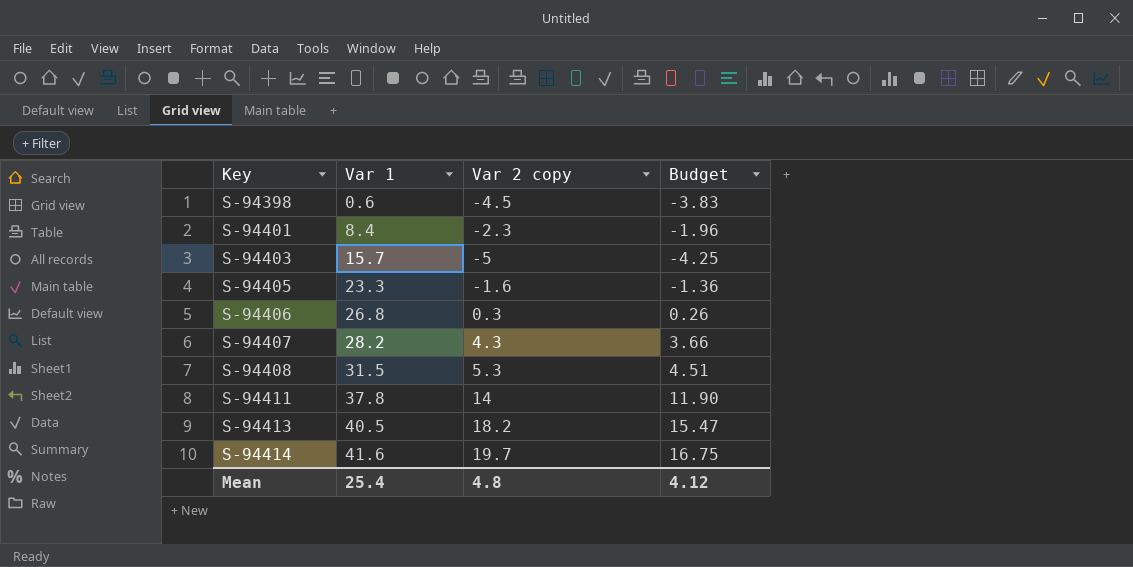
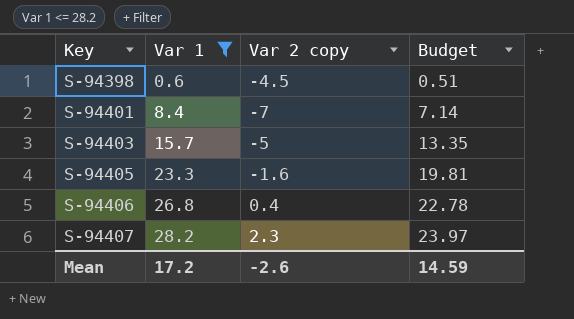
filter: none -> Var 1 <= 28.2
column Budget | formula: [Var 2 copy] * 0.85 -> [Var 1] * 0.85
S-94401 | Var 2 copy: -2.3 -> -7
S-94406 | Var 2 copy: 0.3 -> 0.4
S-94407 | Var 2 copy: 4.3 -> 2.3
Mean | Var 1: 25.4 -> 17.2
Mean | Var 2 copy: 4.8 -> -2.6
Mean | Budget: 4.12 -> 14.59

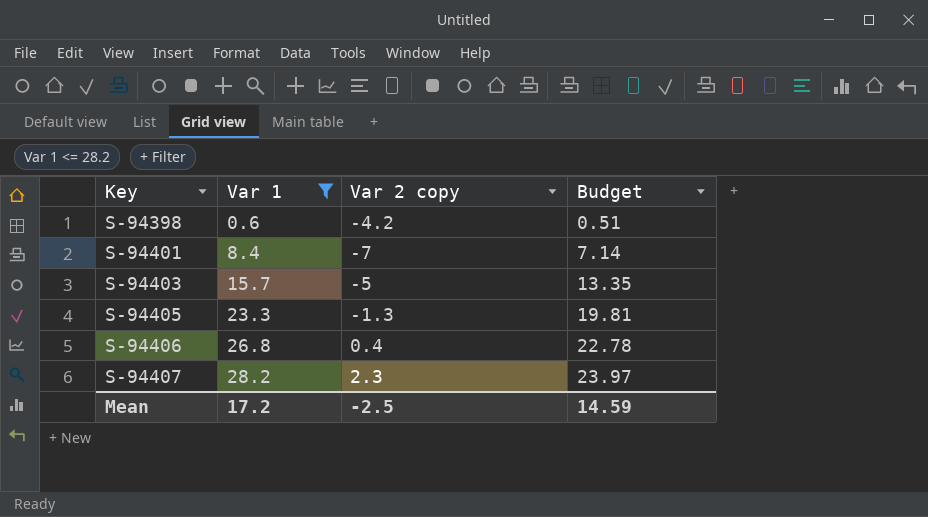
S-94398 | Var 2 copy: -4.5 -> -4.2
S-94405 | Var 2 copy: -1.6 -> -1.3
Mean | Var 2 copy: -2.6 -> -2.5

